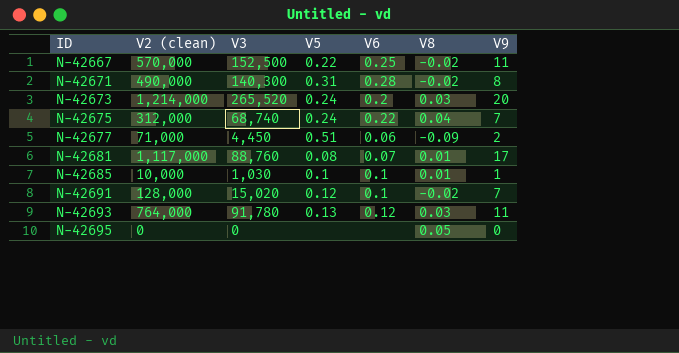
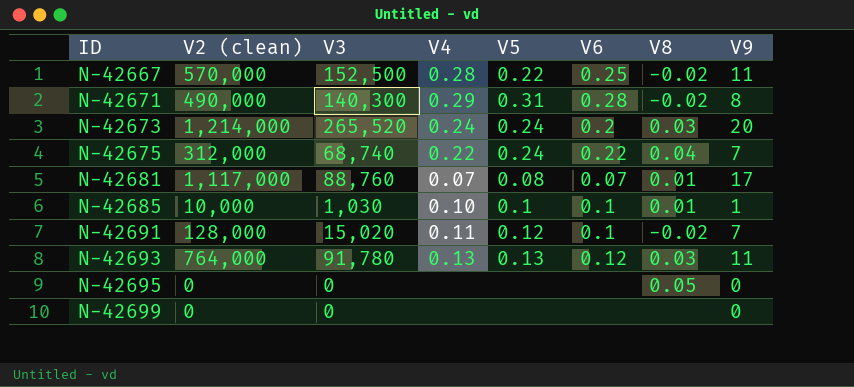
column V4 | position: none -> 4
row N-42677: 71,000 | 4,450 | 0.51 | 0.06 | -0.09 | 2 -> none
row N-42699: none -> 0 | 0 | none | none | none | none | 0

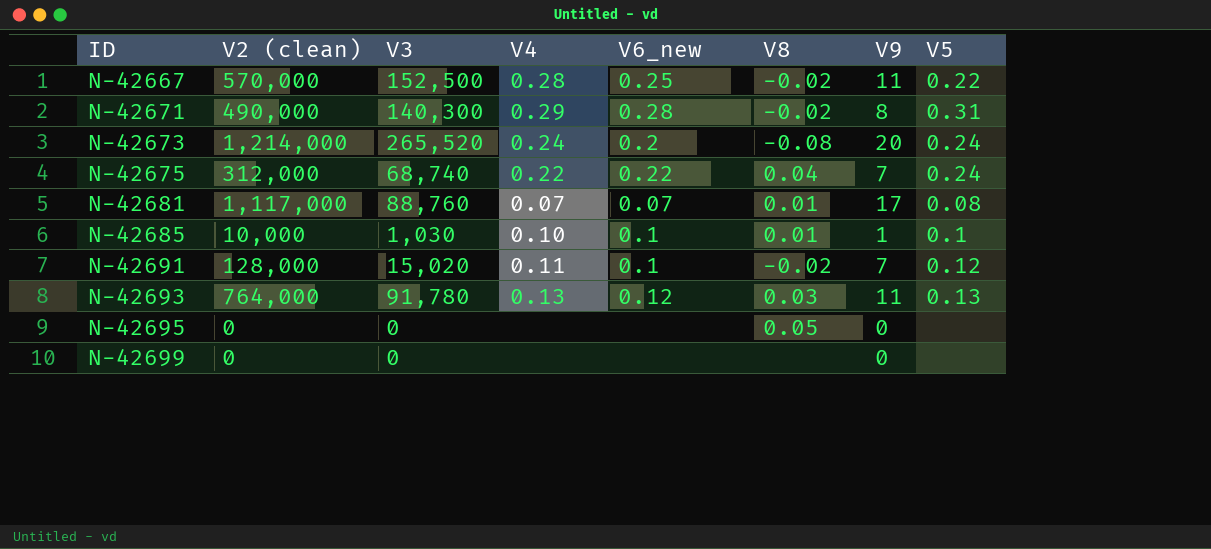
column name: V6 -> V6_new
column V5 | position: 5 -> 8
N-42673 | V8: 0.03 -> -0.08

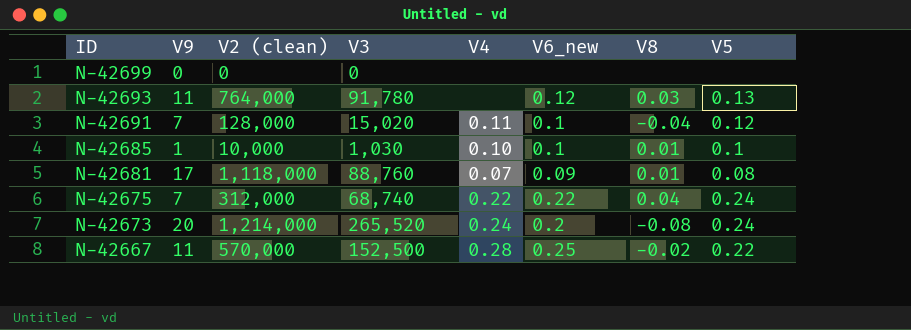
row order: ID ascending -> ID descending
column V9 | position: 7 -> 2
row N-42671: 490,000 | 140,300 | 0.29 | 0.28 | -0.02 | 8 | 0.31 -> none
row N-42695: 0 | 0 | none | none | 0.05 | 0 | none -> none
N-42693 | V4: 0.13 -> none
N-42691 | V8: -0.02 -> -0.04
N-42681 | V2 (clean): 1,117,000 -> 1,118,000
N-42681 | V6_new: 0.07 -> 0.09

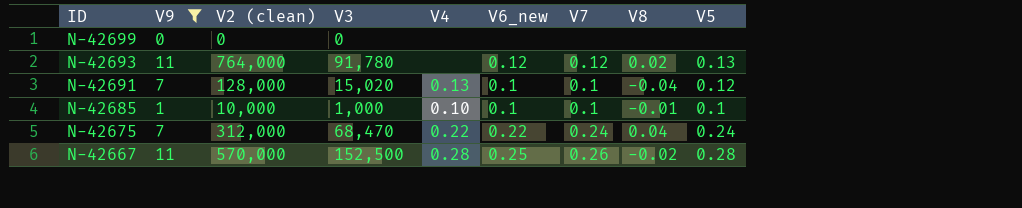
filter: none -> V9 <= 11
column V7 | position: none -> 7
N-42693 | V8: 0.03 -> 0.02
N-42691 | V4: 0.11 -> 0.13
N-42685 | V3: 1,030 -> 1,000
N-42685 | V8: 0.01 -> -0.01
N-42675 | V3: 68,740 -> 68,470
N-42667 | V5: 0.22 -> 0.28

